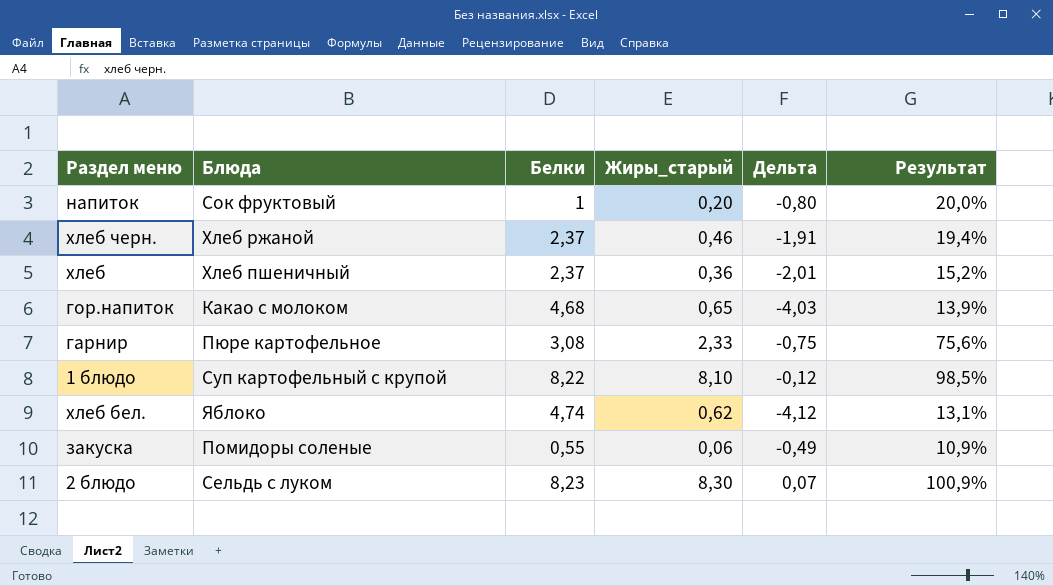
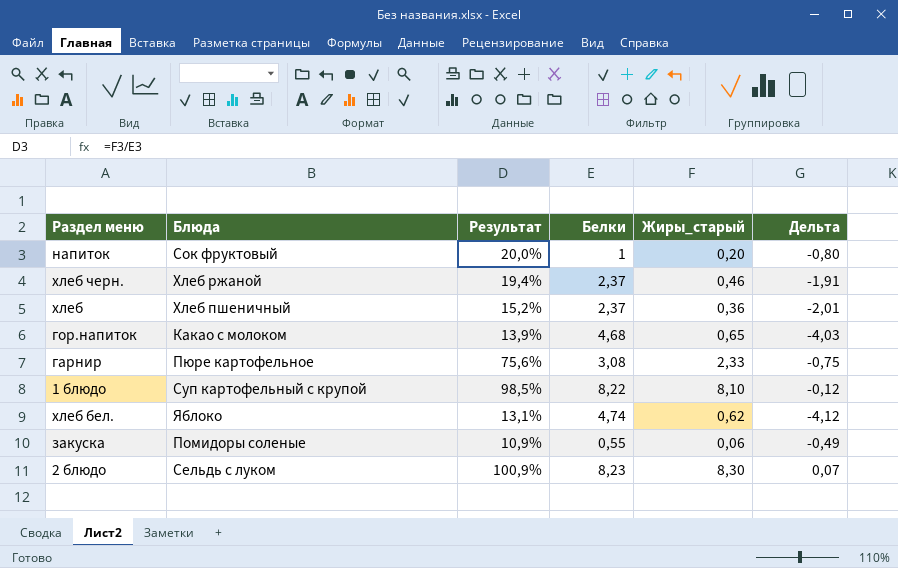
column Результат | position: 6 -> 3

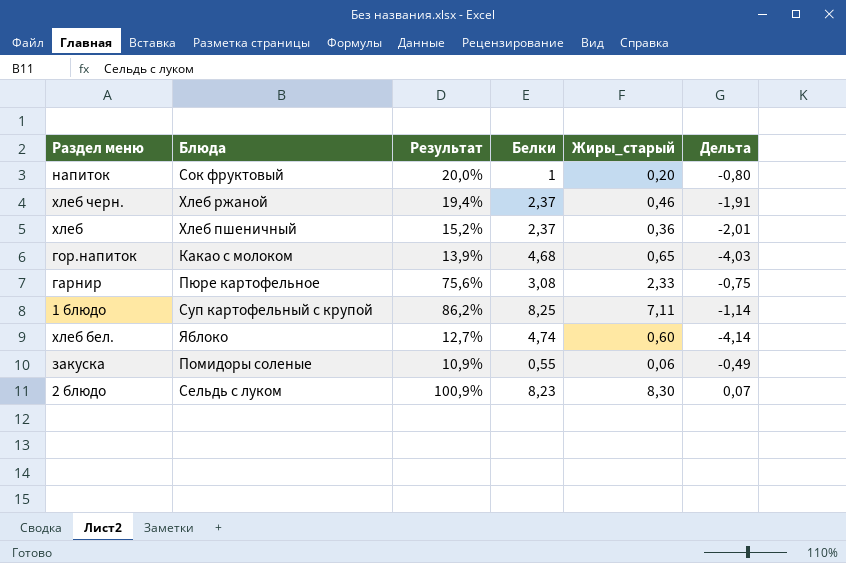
1 блюдо | Результат: 98,5% -> 86,2%
1 блюдо | Белки: 8,22 -> 8,25
1 блюдо | Жиры_старый: 8,10 -> 7,11
1 блюдо | Дельта: -0,12 -> -1,14
хлеб бел. | Результат: 13,1% -> 12,7%
хлеб бел. | Жиры_старый: 0,62 -> 0,60
хлеб бел. | Дельта: -4,12 -> -4,14

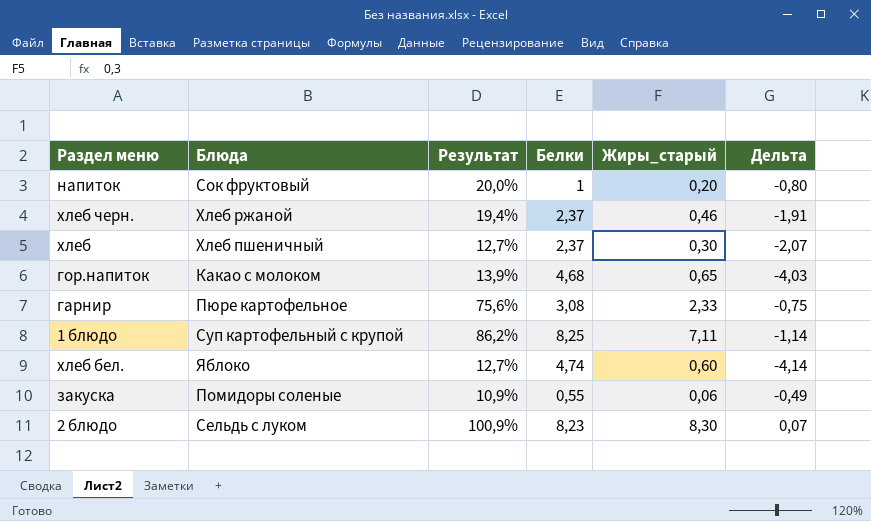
хлеб | Результат: 15,2% -> 12,7%
хлеб | Жиры_старый: 0,36 -> 0,30
хлеб | Дельта: -2,01 -> -2,07

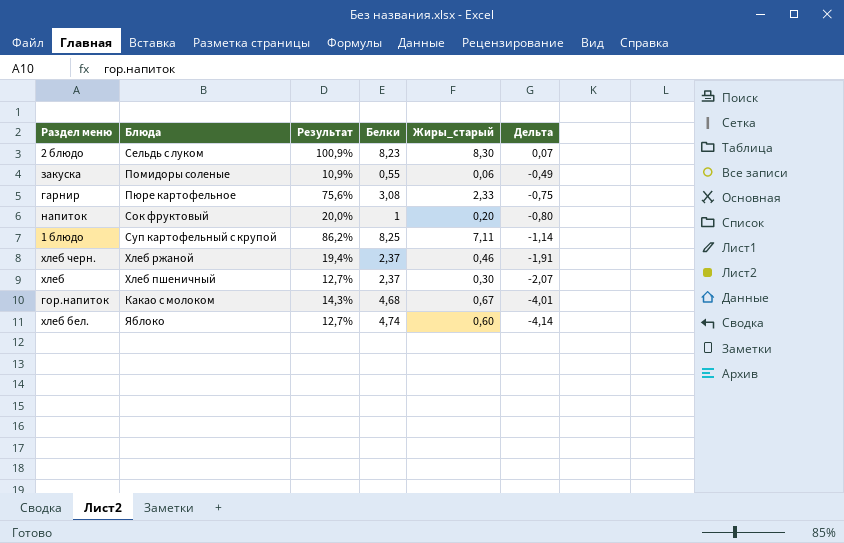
row order: none -> Дельта descending
гор.напиток | Результат: 13,9% -> 14,3%
гор.напиток | Жиры_старый: 0,65 -> 0,67
гор.напиток | Дельта: -4,03 -> -4,01

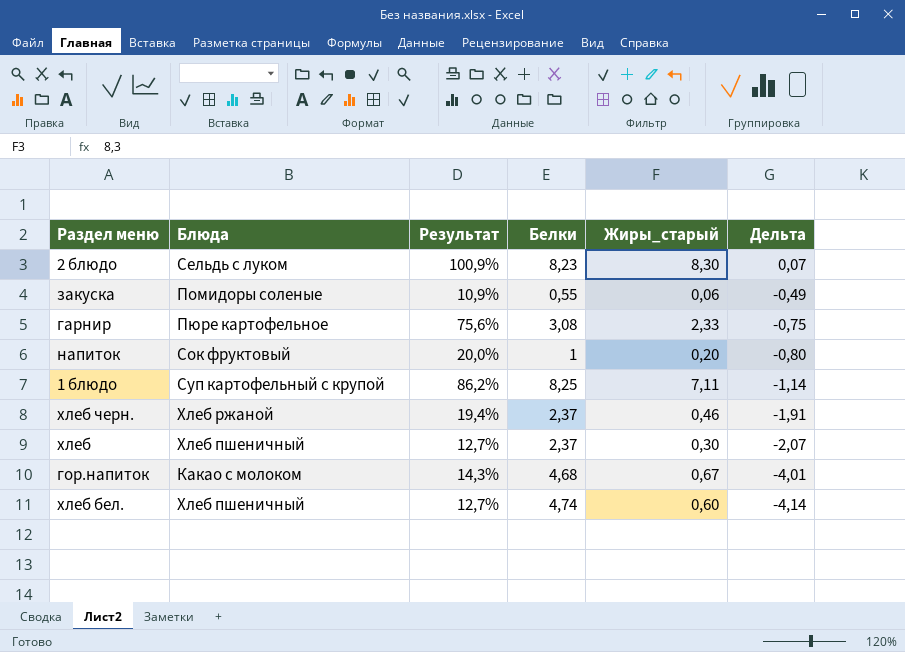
хлеб бел. | Блюда: Яблоко -> Хлеб пшеничный

